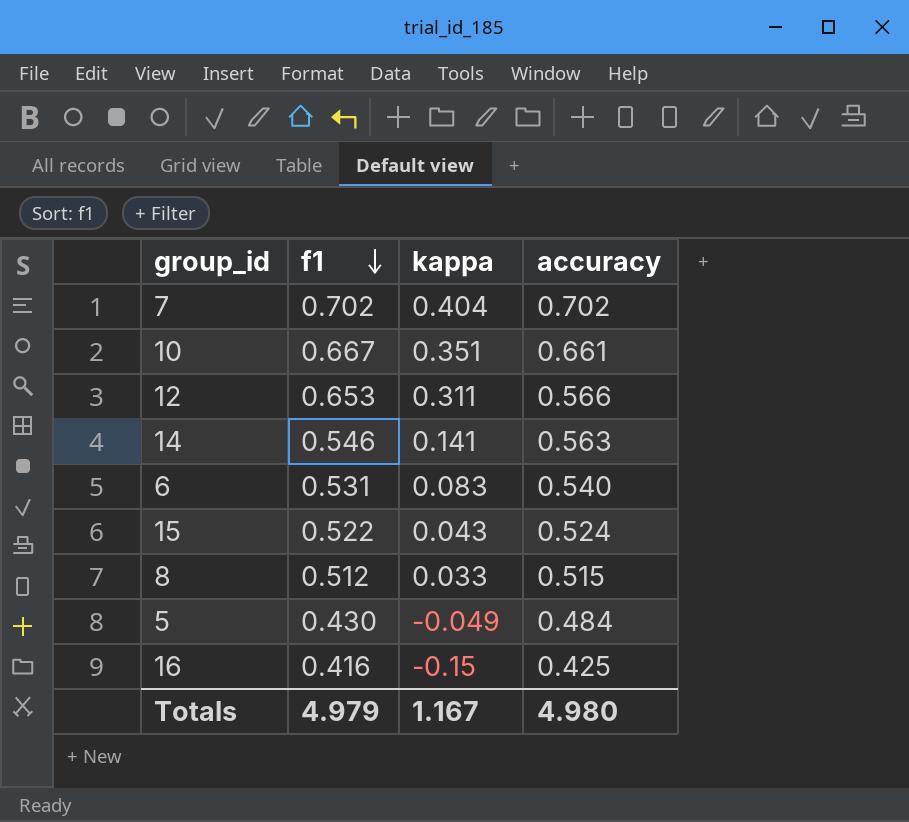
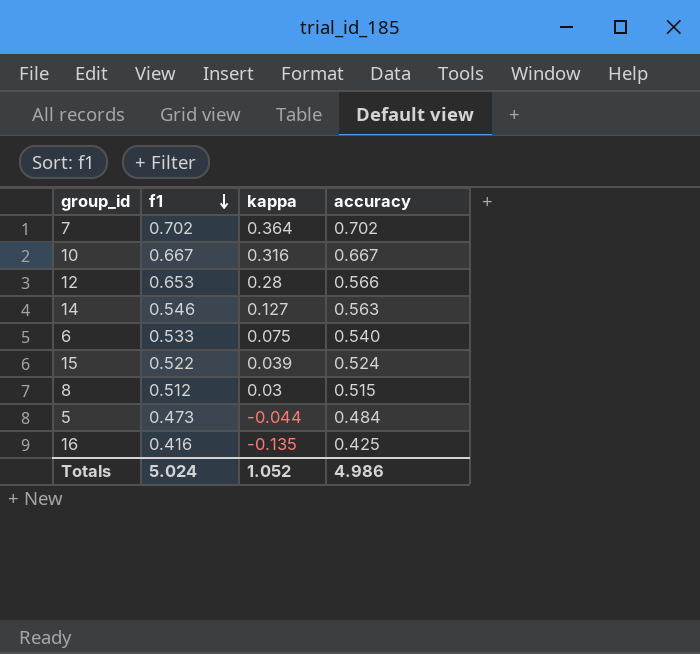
7 | kappa: 0.404 -> 0.364
10 | kappa: 0.351 -> 0.316
10 | accuracy: 0.661 -> 0.667
12 | kappa: 0.311 -> 0.28
14 | kappa: 0.141 -> 0.127
6 | f1: 0.531 -> 0.533
6 | kappa: 0.083 -> 0.075
15 | kappa: 0.043 -> 0.039
8 | kappa: 0.033 -> 0.03
5 | f1: 0.430 -> 0.473
5 | kappa: -0.049 -> -0.044
16 | kappa: -0.15 -> -0.135
Totals | f1: 4.979 -> 5.024
Totals | kappa: 1.167 -> 1.052
Totals | accuracy: 4.980 -> 4.986

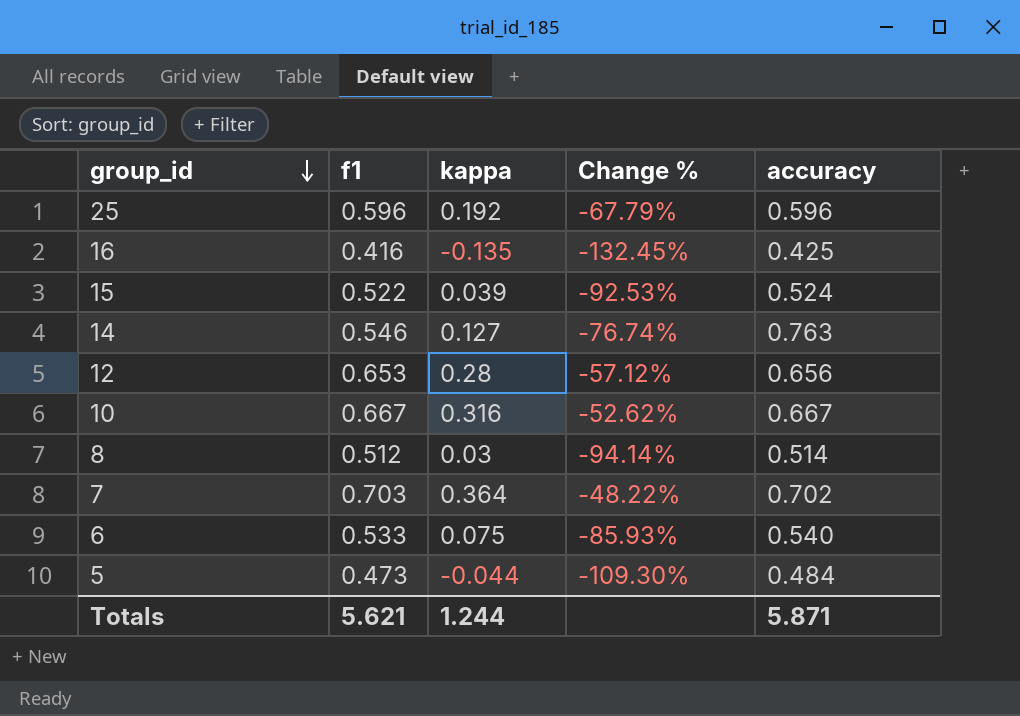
row order: f1 descending -> group_id descending
column Change % | formula: none -> ([kappa] - [f1]) / [f1]
row 25: none -> 0.596 | 0.192 | -67.79% | 0.596
14 | accuracy: 0.563 -> 0.763
12 | accuracy: 0.566 -> 0.656
8 | accuracy: 0.515 -> 0.514
7 | f1: 0.702 -> 0.703
Totals | f1: 5.024 -> 5.621
Totals | kappa: 1.052 -> 1.244
Totals | accuracy: 4.986 -> 5.871

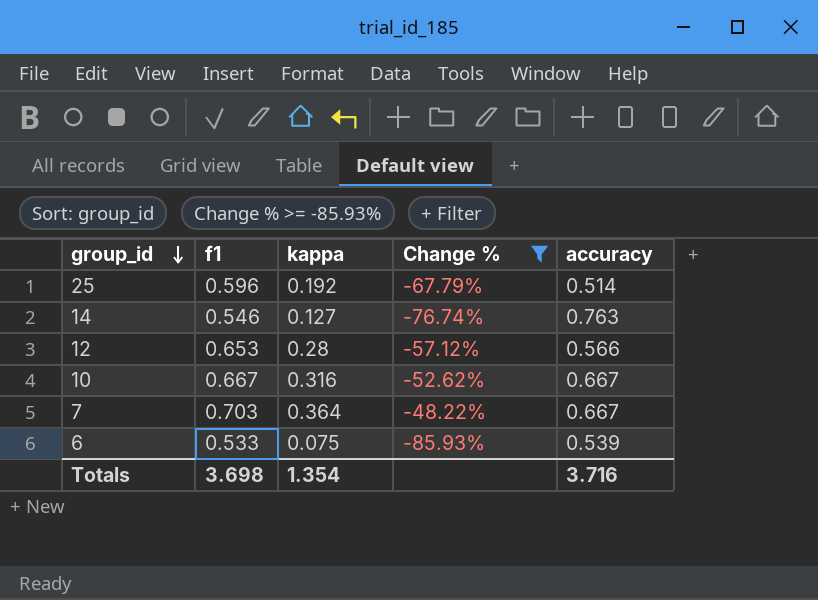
filter: none -> Change % >= -85.93%
25 | accuracy: 0.596 -> 0.514
12 | accuracy: 0.656 -> 0.566
7 | accuracy: 0.702 -> 0.667
6 | accuracy: 0.540 -> 0.539
Totals | f1: 5.621 -> 3.698
Totals | kappa: 1.244 -> 1.354
Totals | accuracy: 5.871 -> 3.716

